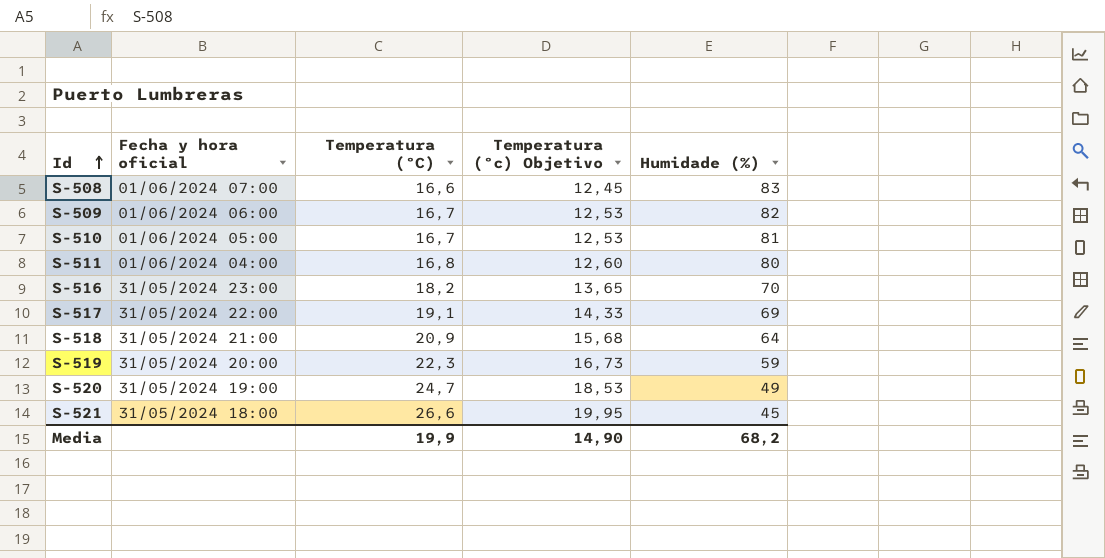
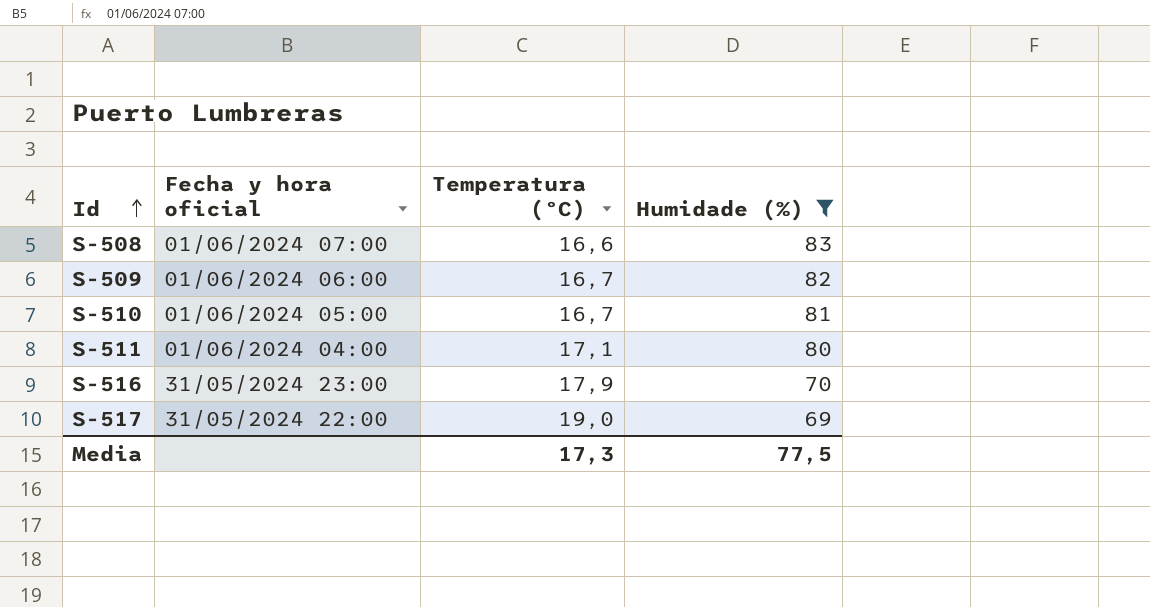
filter: none -> Humidade (%) >= 69
column Temperatura (ºc) Objetivo | formula: [Temperatura (ºC)] * 0,75 -> none
S-511 | Temperatura (ºC): 16,8 -> 17,1
S-516 | Temperatura (ºC): 18,2 -> 17,9
S-517 | Temperatura (ºC): 19,1 -> 19,0
Media | Temperatura (ºC): 19,9 -> 17,3
Media | Humidade (%): 68,2 -> 77,5

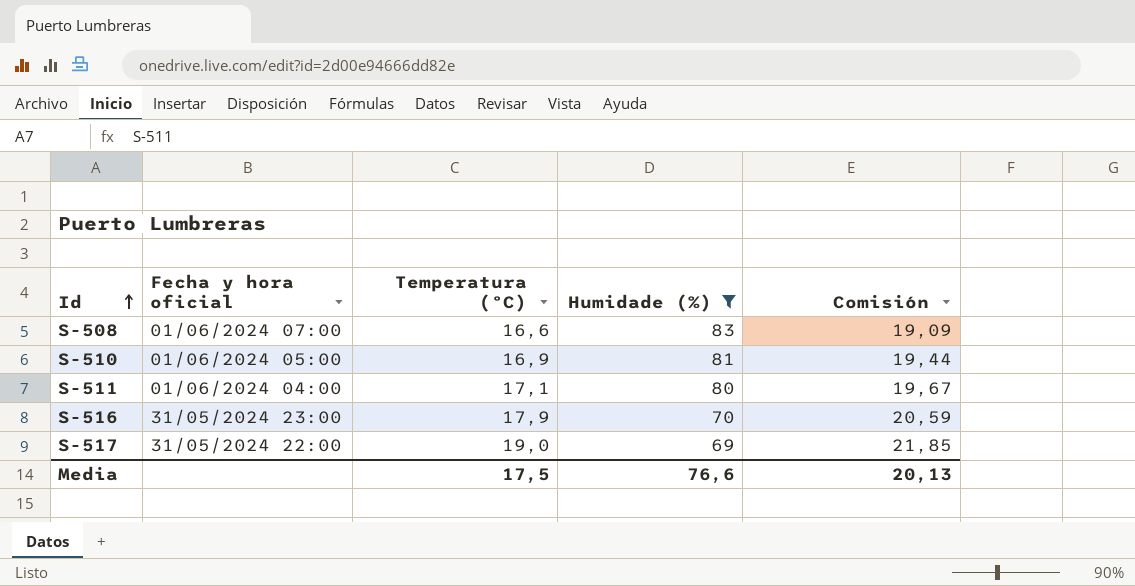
column Comisión | formula: none -> [Temperatura (ºC)] * 1,15
row S-509: 01/06/2024 06:00 | 16,7 | 82 -> none
S-510 | Temperatura (ºC): 16,7 -> 16,9
Media | Temperatura (ºC): 17,3 -> 17,5
Media | Humidade (%): 77,5 -> 76,6

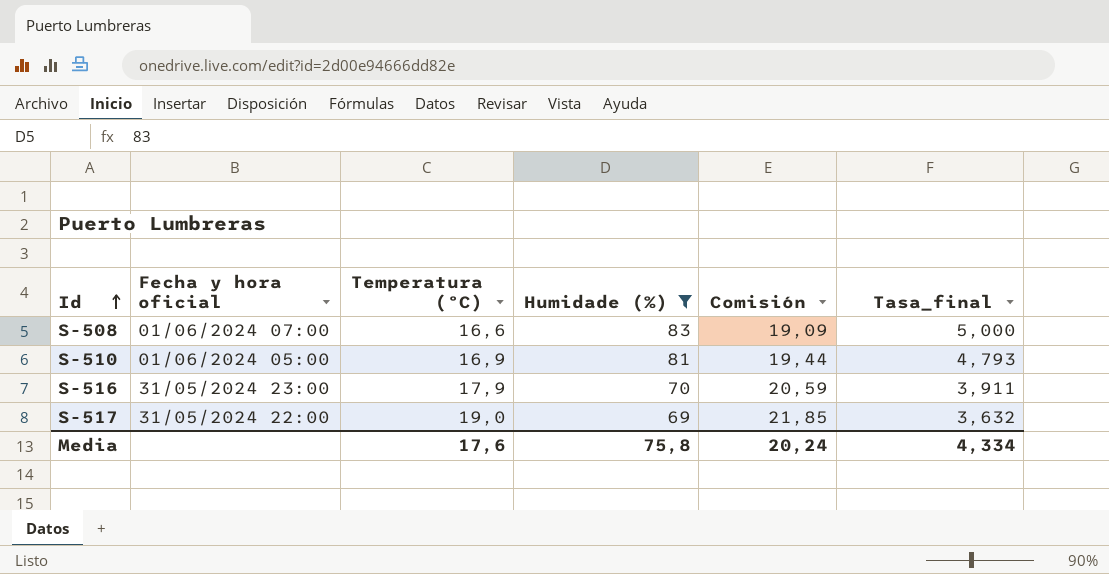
column Tasa_final | formula: none -> [Humidade (%)] / [Temperatura (ºC)]
row S-511: 01/06/2024 04:00 | 17,1 | 80 | 19,67 -> none
Media | Temperatura (ºC): 17,5 -> 17,6
Media | Humidade (%): 76,6 -> 75,8
Media | Comisión: 20,13 -> 20,24

